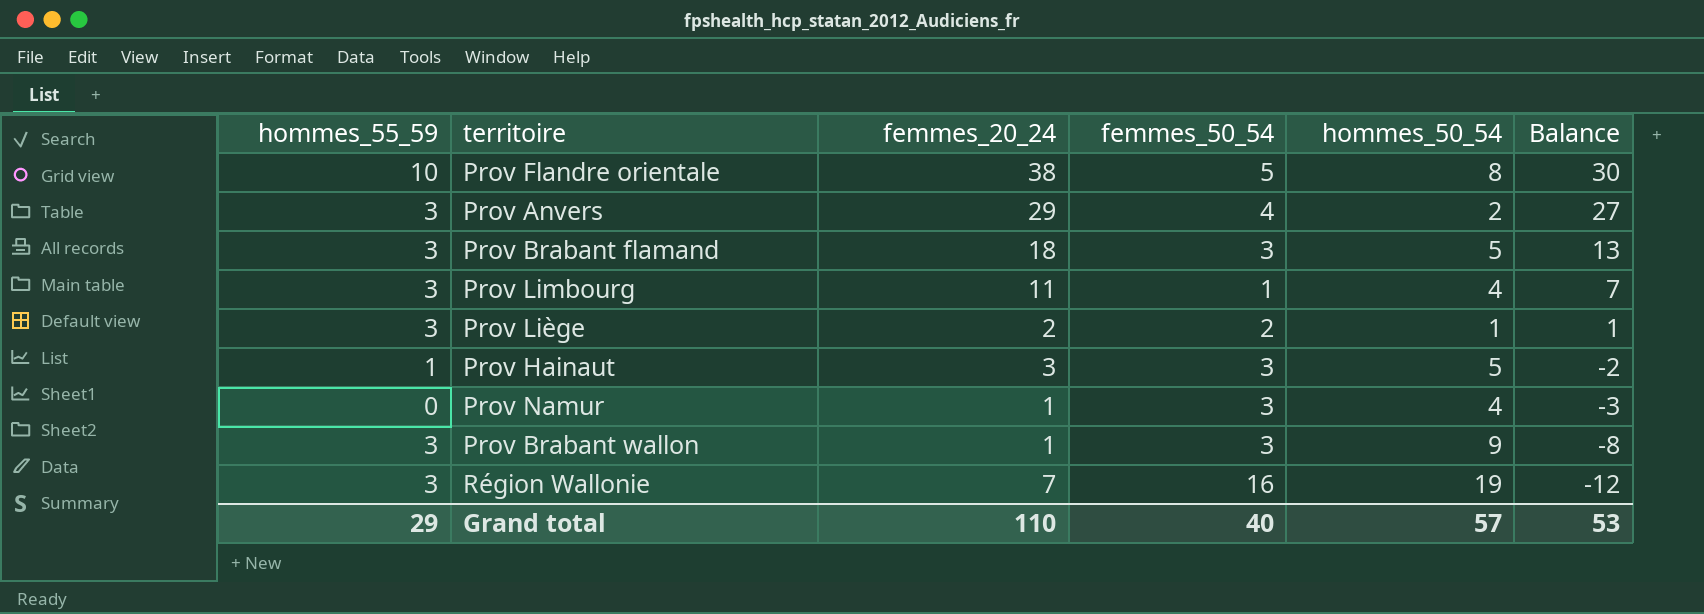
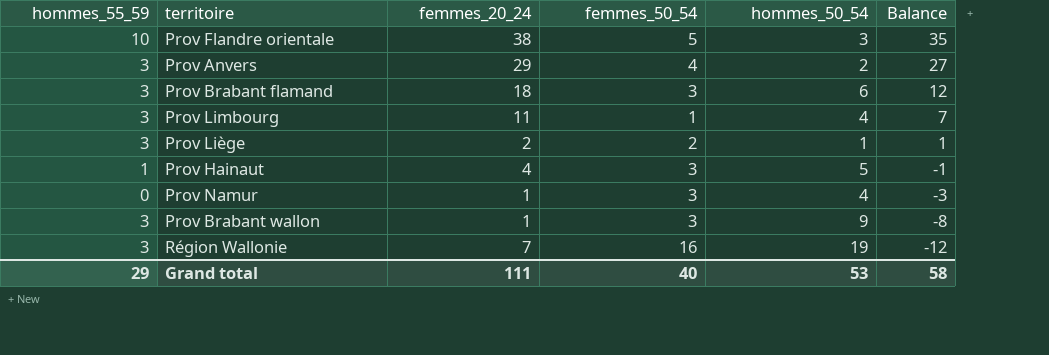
Prov Flandre orientale | hommes_50_54: 8 -> 3
Prov Flandre orientale | Balance: 30 -> 35
Prov Brabant flamand | hommes_50_54: 5 -> 6
Prov Brabant flamand | Balance: 13 -> 12
Prov Hainaut | femmes_20_24: 3 -> 4
Prov Hainaut | Balance: -2 -> -1
Grand total | femmes_20_24: 110 -> 111
Grand total | hommes_50_54: 57 -> 53
Grand total | Balance: 53 -> 58

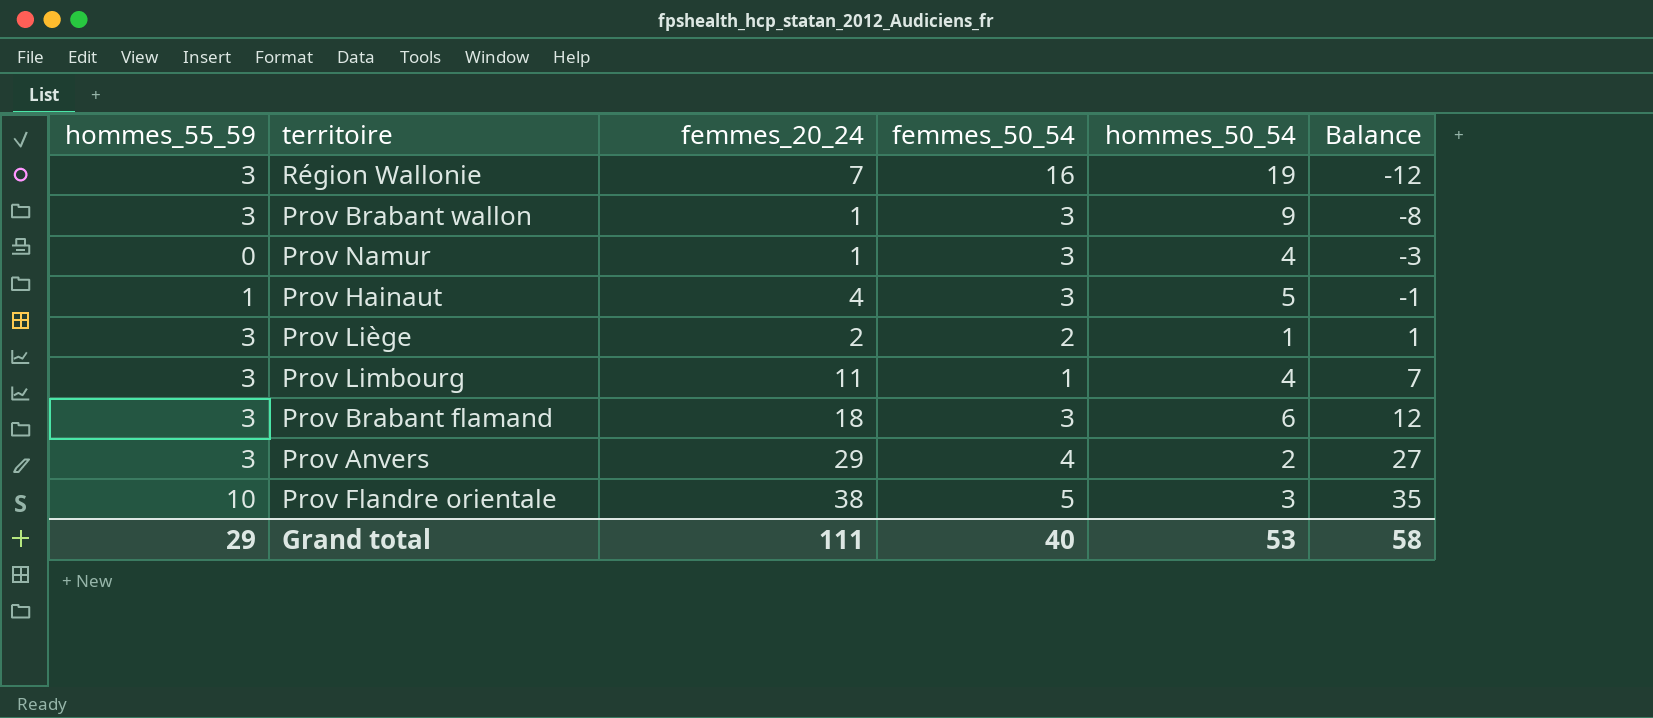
row order: Balance descending -> Balance ascending

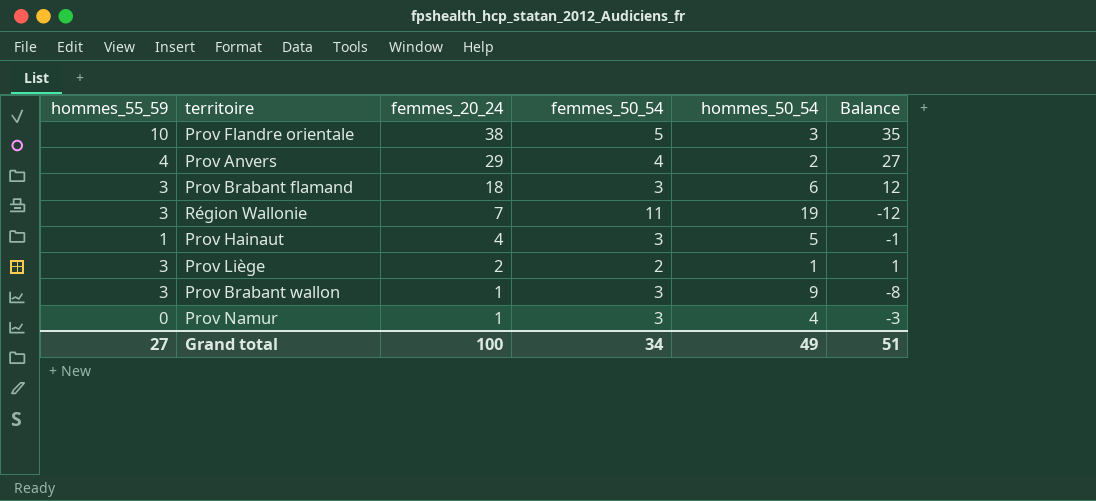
row order: Balance ascending -> femmes_20_24 descending
row Prov Limbourg: 3 | 11 | 1 | 4 | 7 -> none
Prov Anvers | hommes_55_59: 3 -> 4
Région Wallonie | femmes_50_54: 16 -> 11
Grand total | hommes_55_59: 29 -> 27
Grand total | femmes_20_24: 111 -> 100
Grand total | femmes_50_54: 40 -> 34
Grand total | hommes_50_54: 53 -> 49
Grand total | Balance: 58 -> 51

